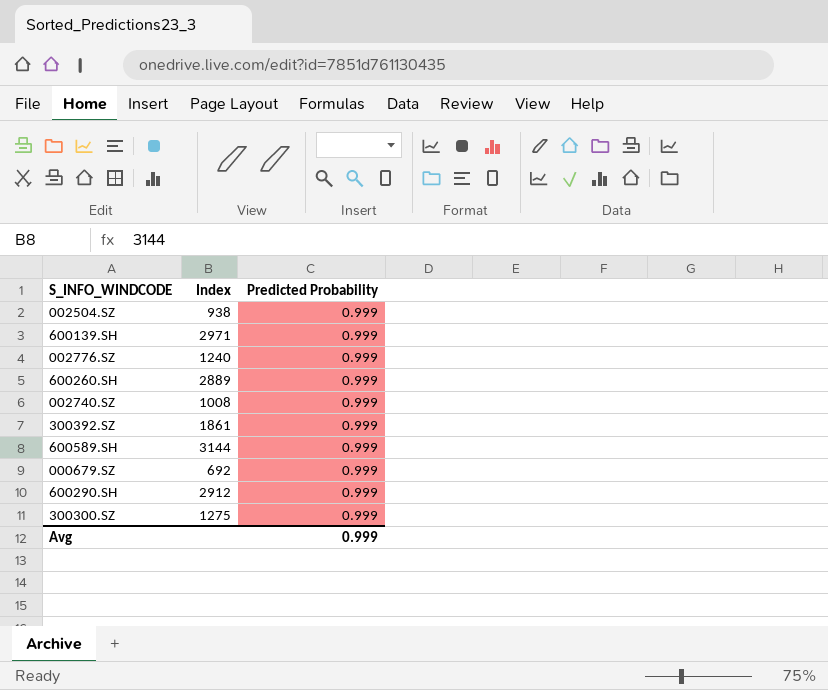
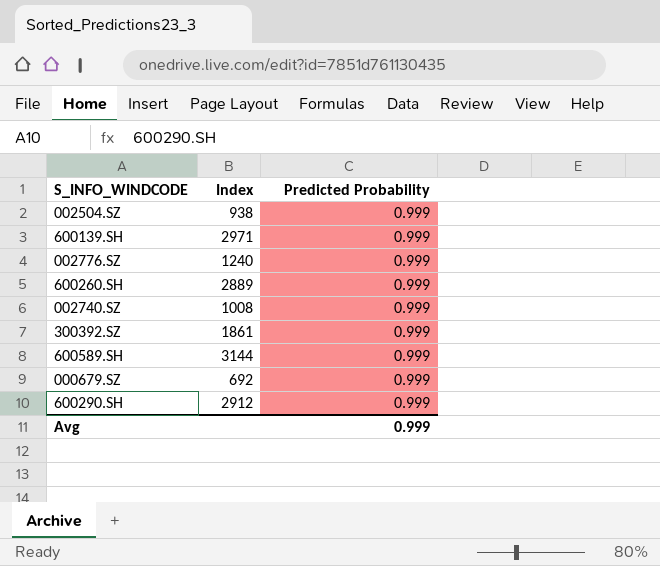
row 300300.SZ: 1275 | 0.999 -> none

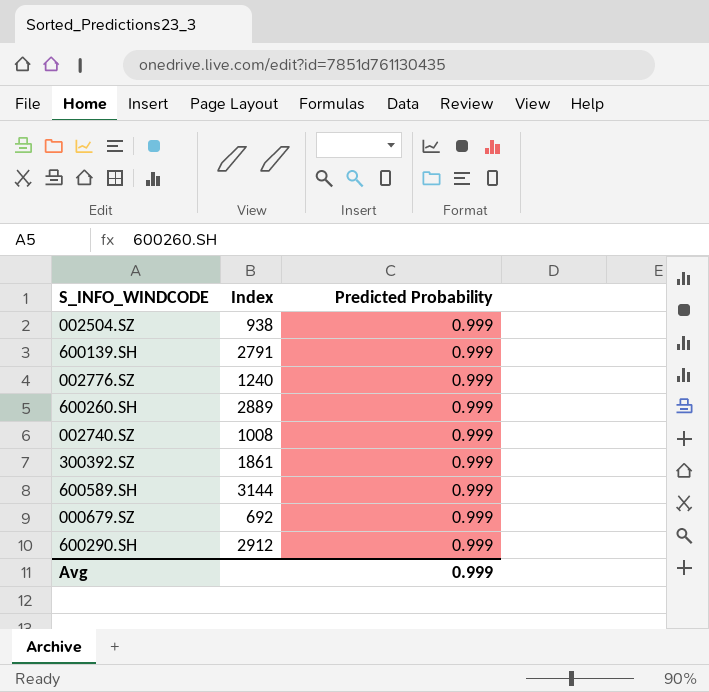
600139.SH | Index: 2971 -> 2791

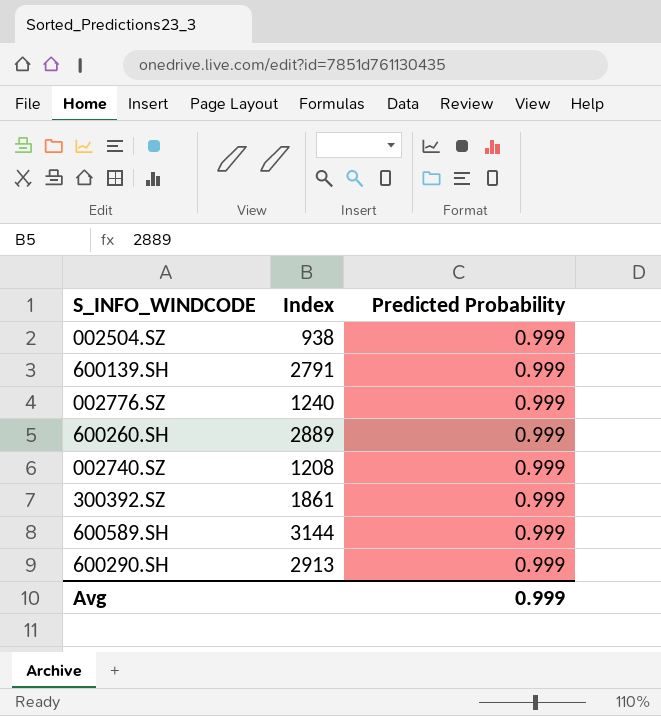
row 000679.SZ: 692 | 0.999 -> none
002740.SZ | Index: 1008 -> 1208
600290.SH | Index: 2912 -> 2913

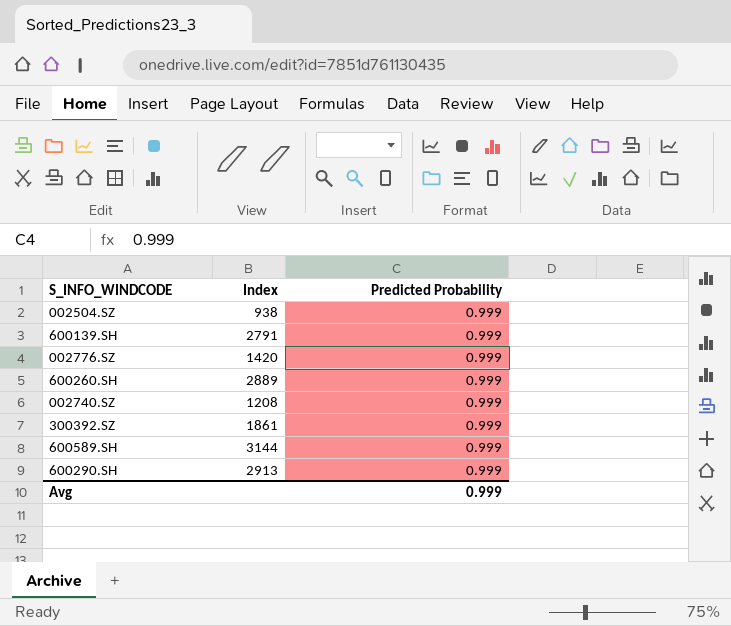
002776.SZ | Index: 1240 -> 1420

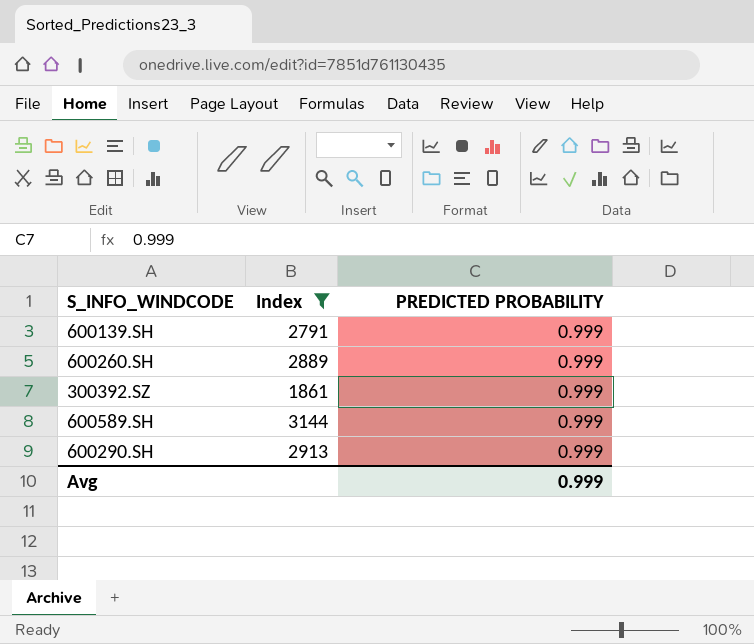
filter: none -> Index >= 1861
column name: Predicted Probability -> PREDICTED PROBABILITY

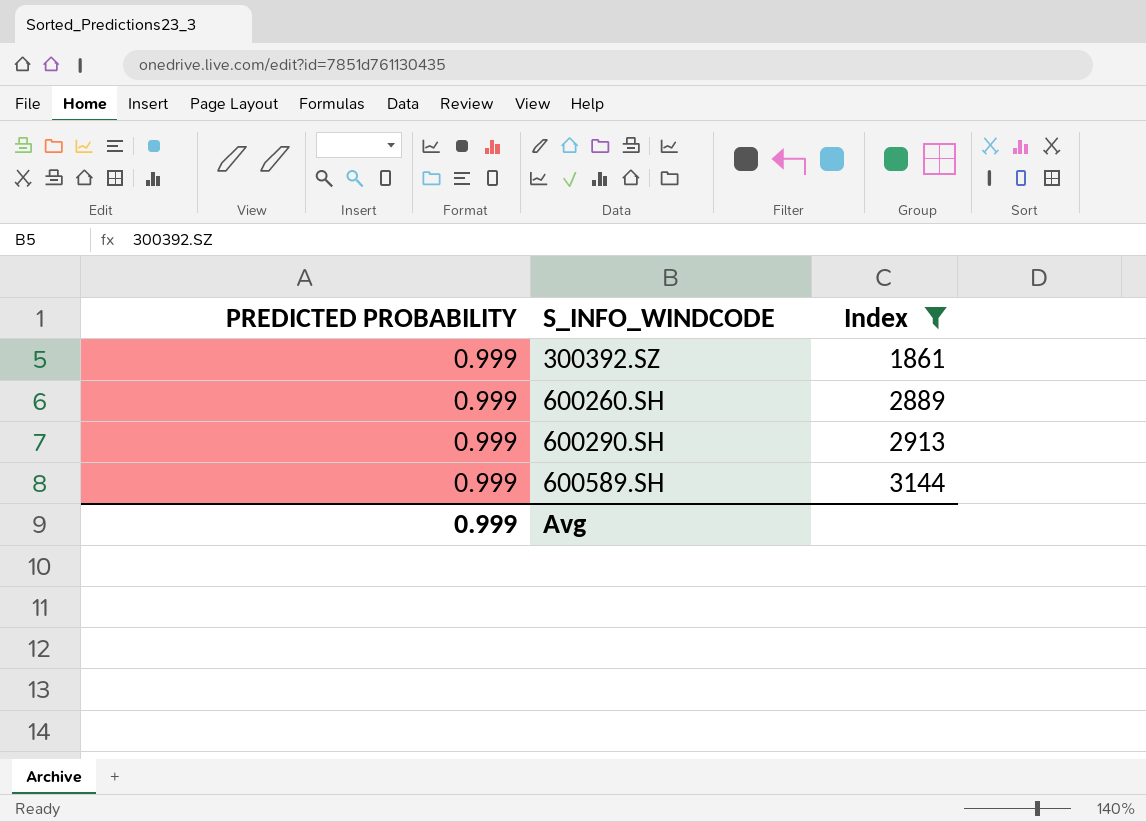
row order: none -> S_INFO_WINDCODE ascending
column PREDICTED PROBABILITY | position: 3 -> 1
row 600139.SH: 2791 | 0.999 -> none

